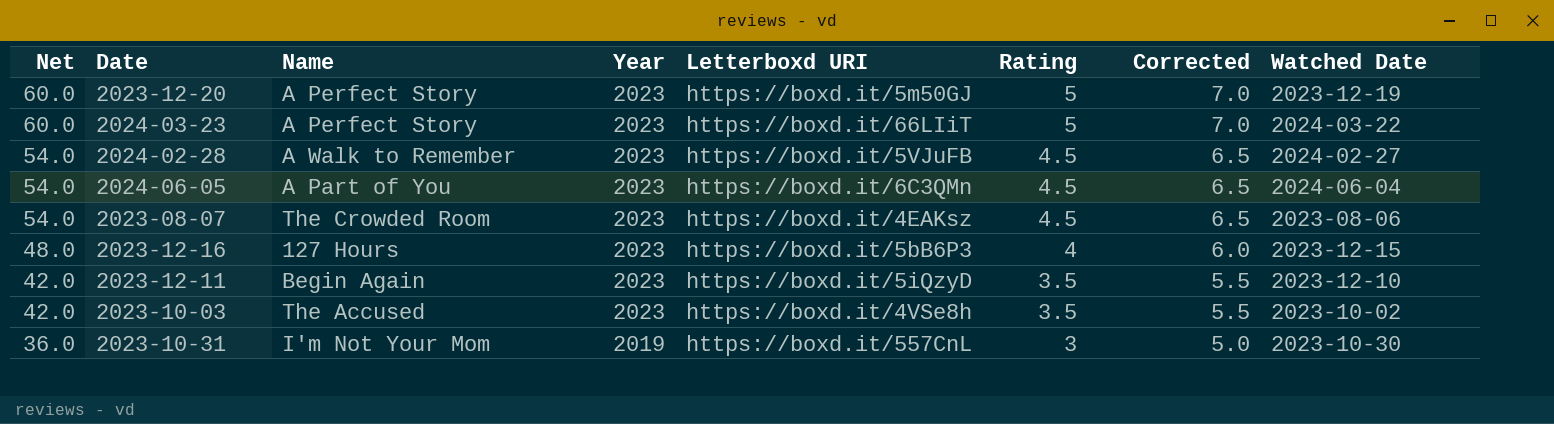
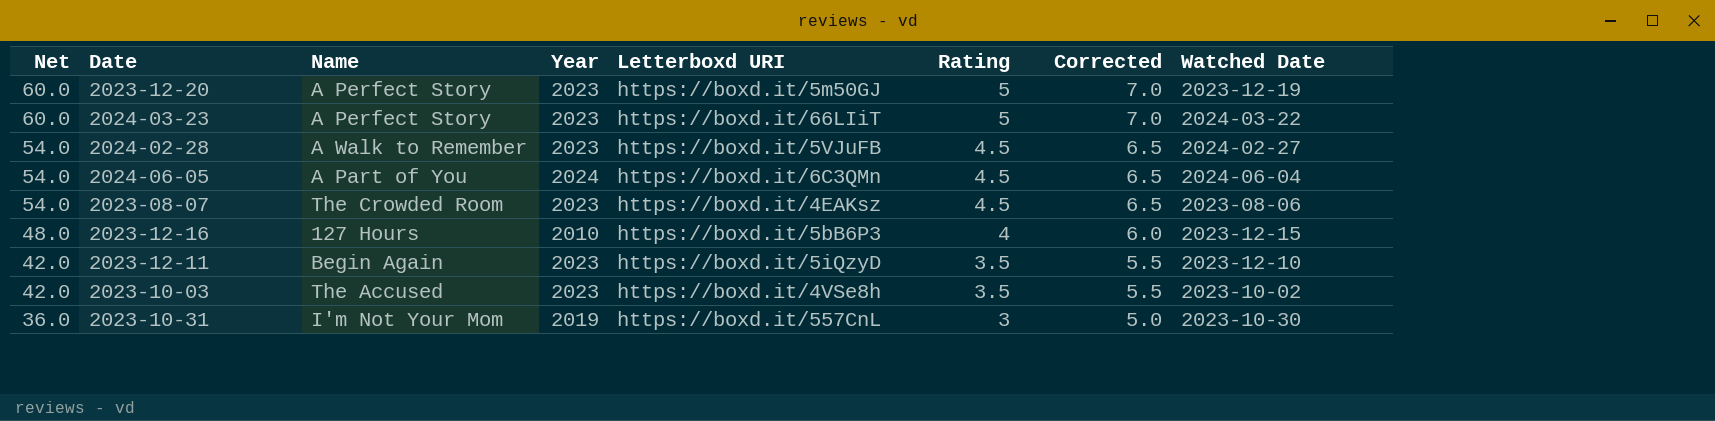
2024-06-05 | Year: 2023 -> 2024
2023-12-16 | Year: 2023 -> 2010

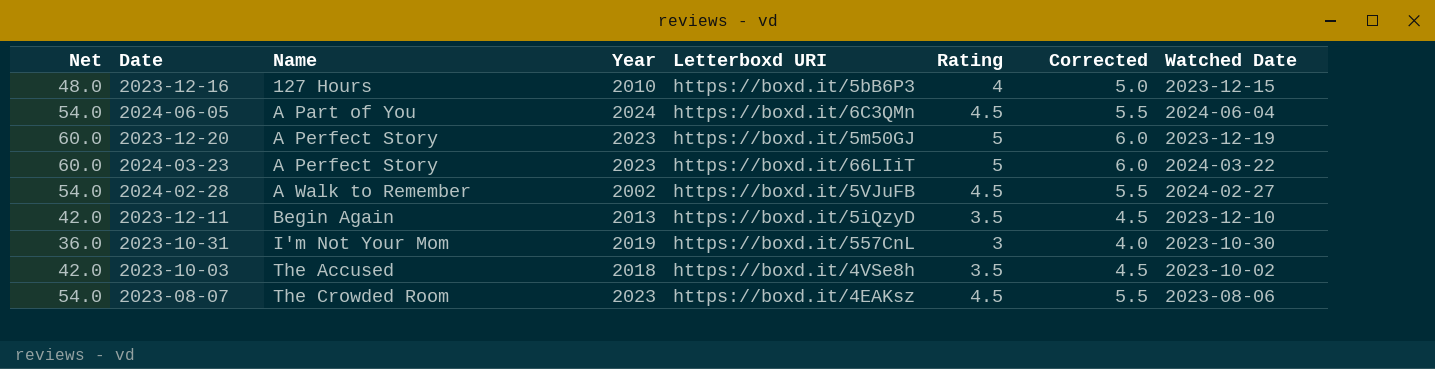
row order: Net descending -> Name ascending
column Corrected | formula: [Rating] + 2 -> [Rating] + 1
2024-02-28 | Year: 2023 -> 2002
2023-12-11 | Year: 2023 -> 2013
2023-10-03 | Year: 2023 -> 2018

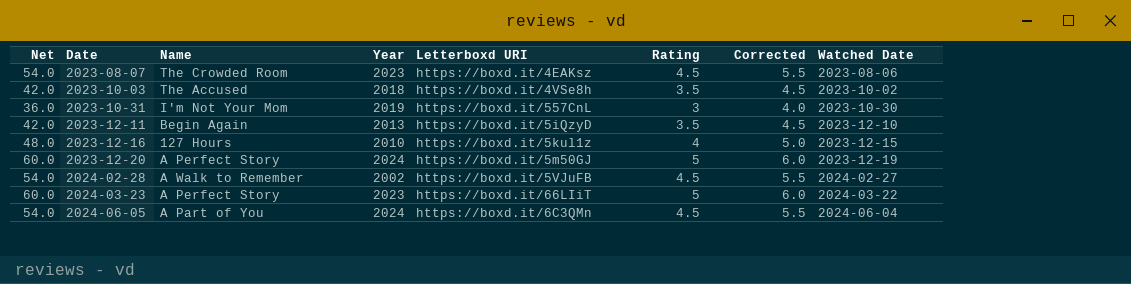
row order: Name ascending -> Date ascending
2023-12-16 | Letterboxd URI: https://boxd.it/5bB6P3 -> https://boxd.it/5kul1z
2023-12-20 | Year: 2023 -> 2024

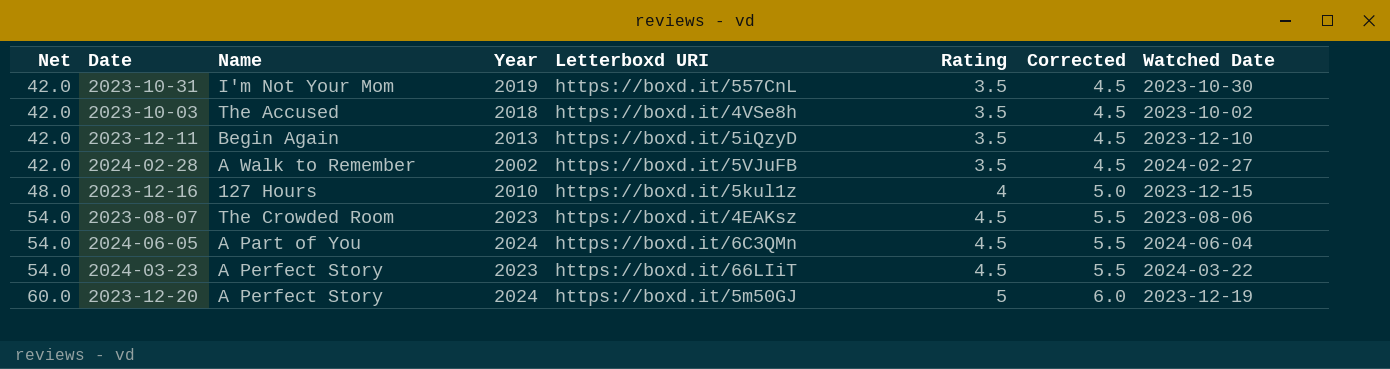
row order: Date ascending -> Net ascending
2023-10-31 | Net: 36.0 -> 42.0
2023-10-31 | Rating: 3 -> 3.5
2023-10-31 | Corrected: 4.0 -> 4.5
2024-02-28 | Net: 54.0 -> 42.0
2024-02-28 | Rating: 4.5 -> 3.5
2024-02-28 | Corrected: 5.5 -> 4.5
2024-03-23 | Net: 60.0 -> 54.0
2024-03-23 | Rating: 5 -> 4.5
2024-03-23 | Corrected: 6.0 -> 5.5

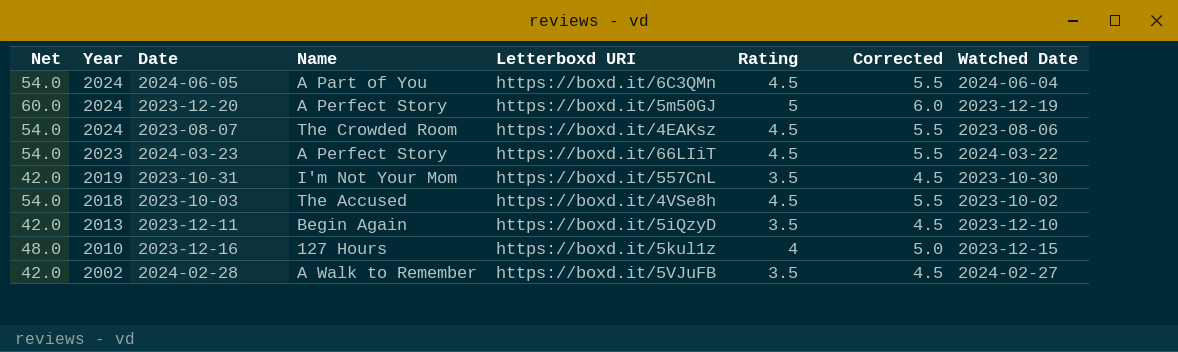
row order: Net ascending -> Year descending
column Year | position: 4 -> 2
2023-08-07 | Year: 2023 -> 2024
2023-10-03 | Net: 42.0 -> 54.0
2023-10-03 | Rating: 3.5 -> 4.5
2023-10-03 | Corrected: 4.5 -> 5.5

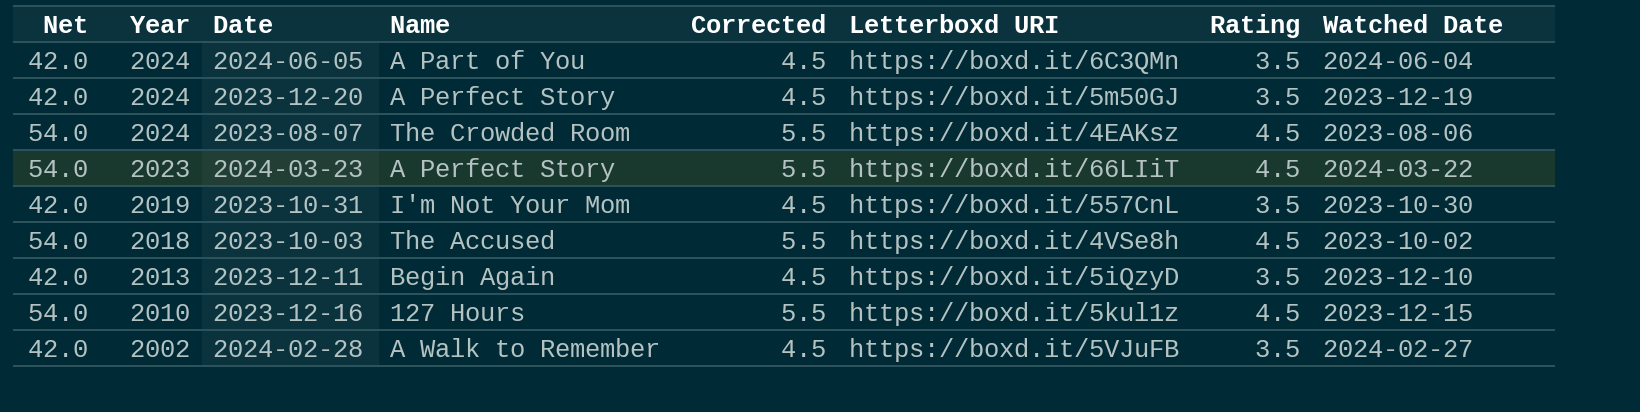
column Corrected | position: 7 -> 5
2024-06-05 | Net: 54.0 -> 42.0
2024-06-05 | Corrected: 5.5 -> 4.5
2024-06-05 | Rating: 4.5 -> 3.5
2023-12-20 | Net: 60.0 -> 42.0
2023-12-20 | Corrected: 6.0 -> 4.5
2023-12-20 | Rating: 5 -> 3.5
2023-12-16 | Net: 48.0 -> 54.0
2023-12-16 | Corrected: 5.0 -> 5.5
2023-12-16 | Rating: 4 -> 4.5

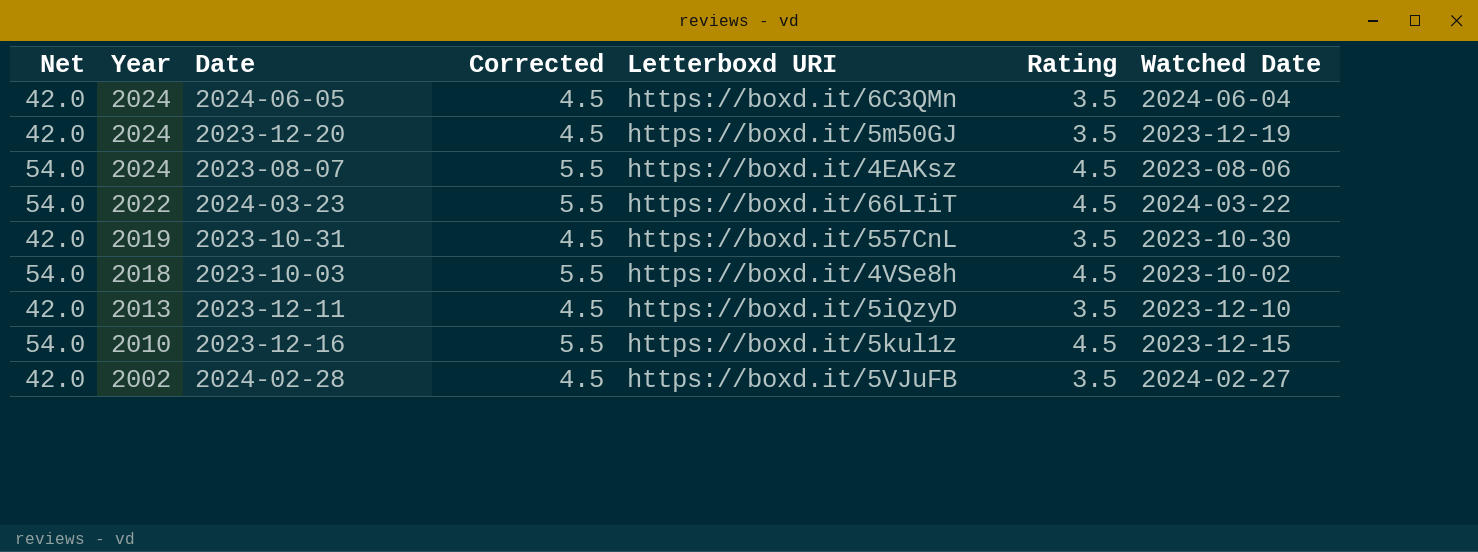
column Name | position: 4 -> none
2024-03-23 | Year: 2023 -> 2022

